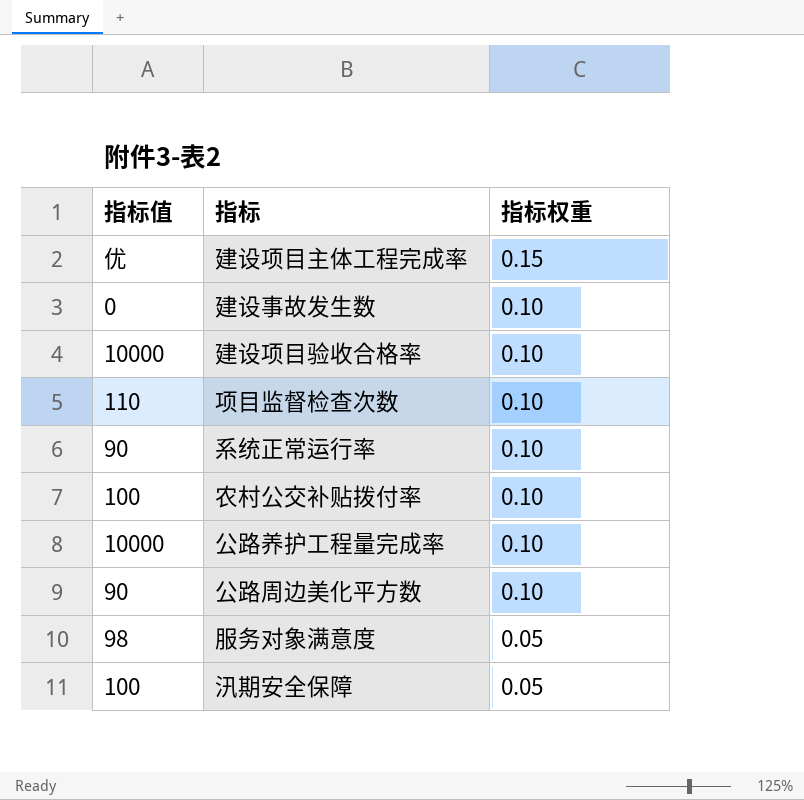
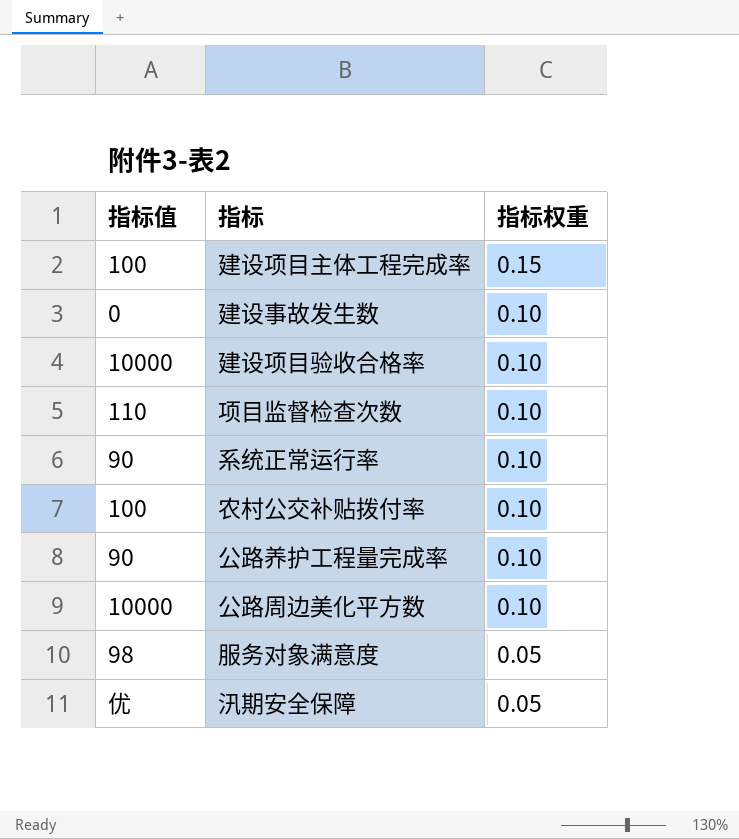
建设项目主体工程完成率 | 指标值: 优 -> 100
公路养护工程量完成率 | 指标值: 10000 -> 90
公路周边美化平方数 | 指标值: 90 -> 10000
汛期安全保障 | 指标值: 100 -> 优

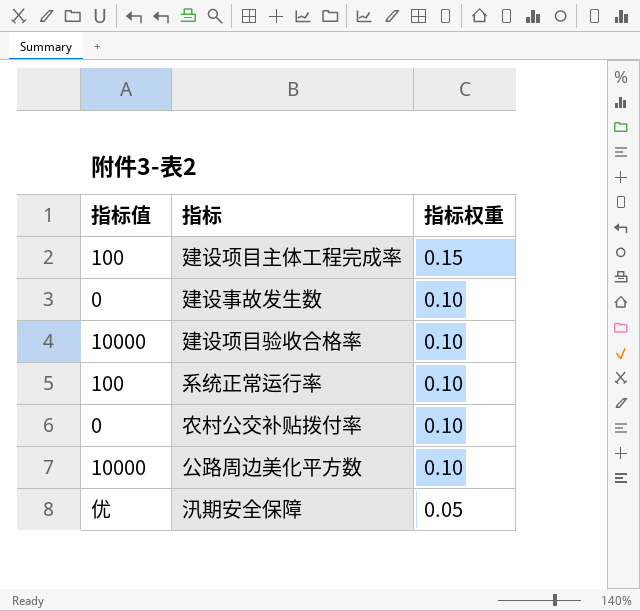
row 项目监督检查次数: 110 | 0.10 -> none
row 公路养护工程量完成率: 90 | 0.10 -> none
row 服务对象满意度: 98 | 0.05 -> none
系统正常运行率 | 指标值: 90 -> 100
农村公交补贴拨付率 | 指标值: 100 -> 0

